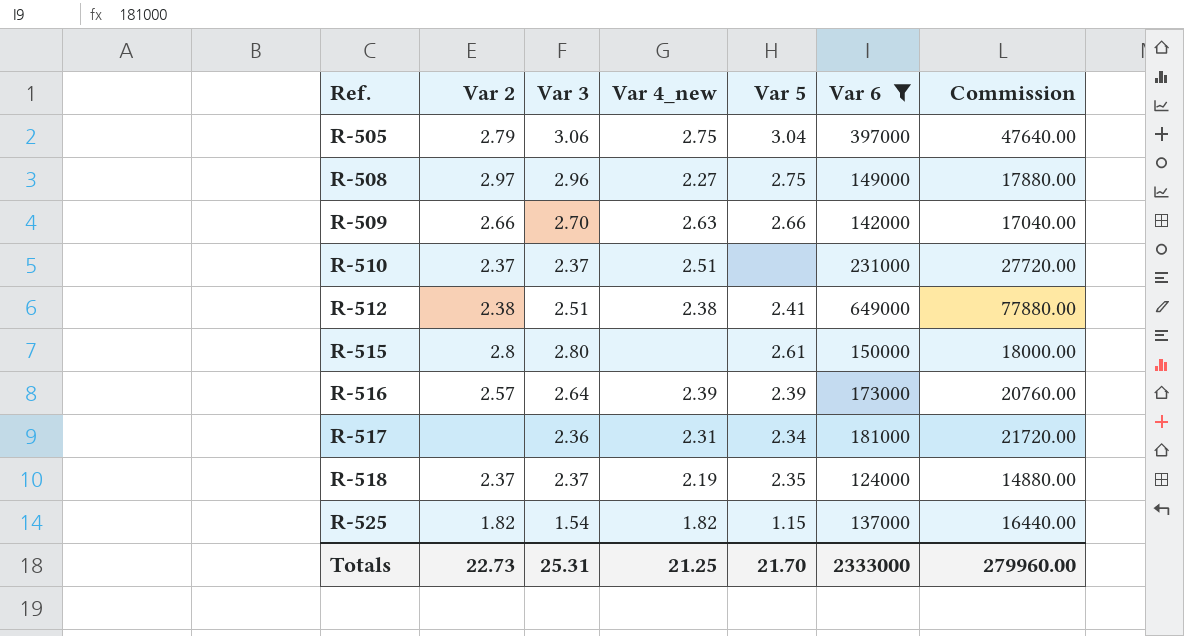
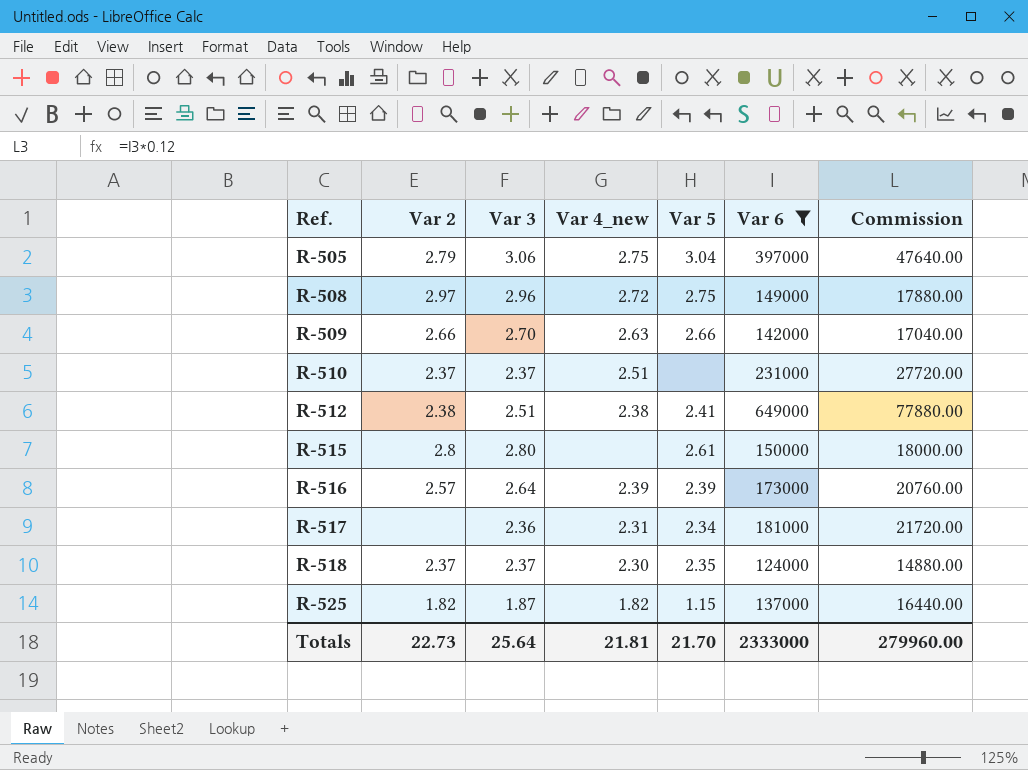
R-508 | Var 4_new: 2.27 -> 2.72
R-518 | Var 4_new: 2.19 -> 2.30
R-525 | Var 3: 1.54 -> 1.87
Totals | Var 3: 25.31 -> 25.64
Totals | Var 4_new: 21.25 -> 21.81

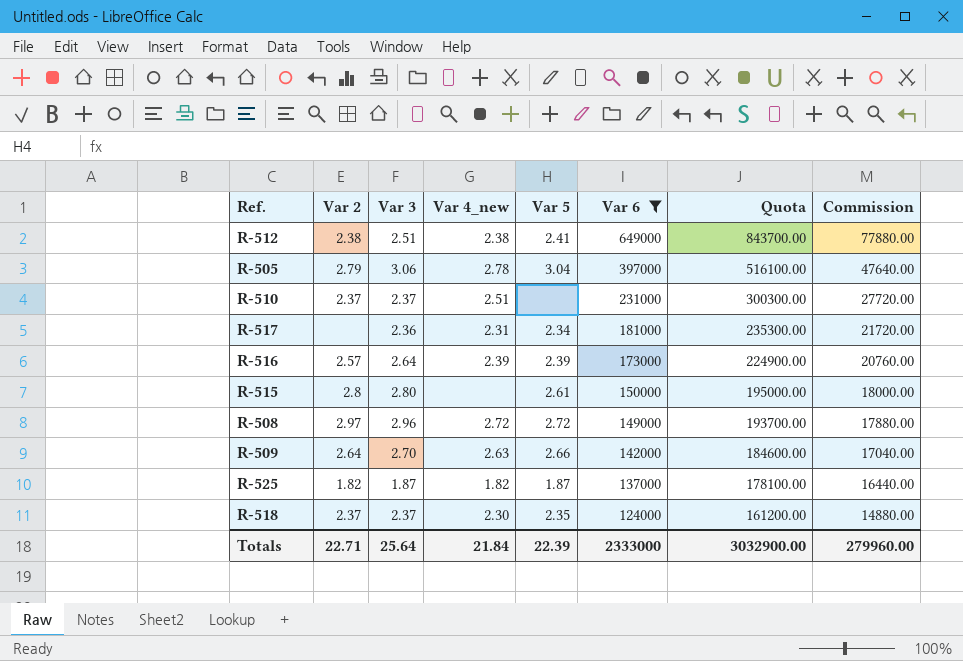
row order: Ref. ascending -> Var 6 descending
column Quota | formula: none -> [Var 6] * 1.3
R-505 | Var 4_new: 2.75 -> 2.78
R-508 | Var 5: 2.75 -> 2.72
R-509 | Var 2: 2.66 -> 2.64
R-525 | Var 5: 1.15 -> 1.87
Totals | Var 2: 22.73 -> 22.71
Totals | Var 4_new: 21.81 -> 21.84
Totals | Var 5: 21.70 -> 22.39

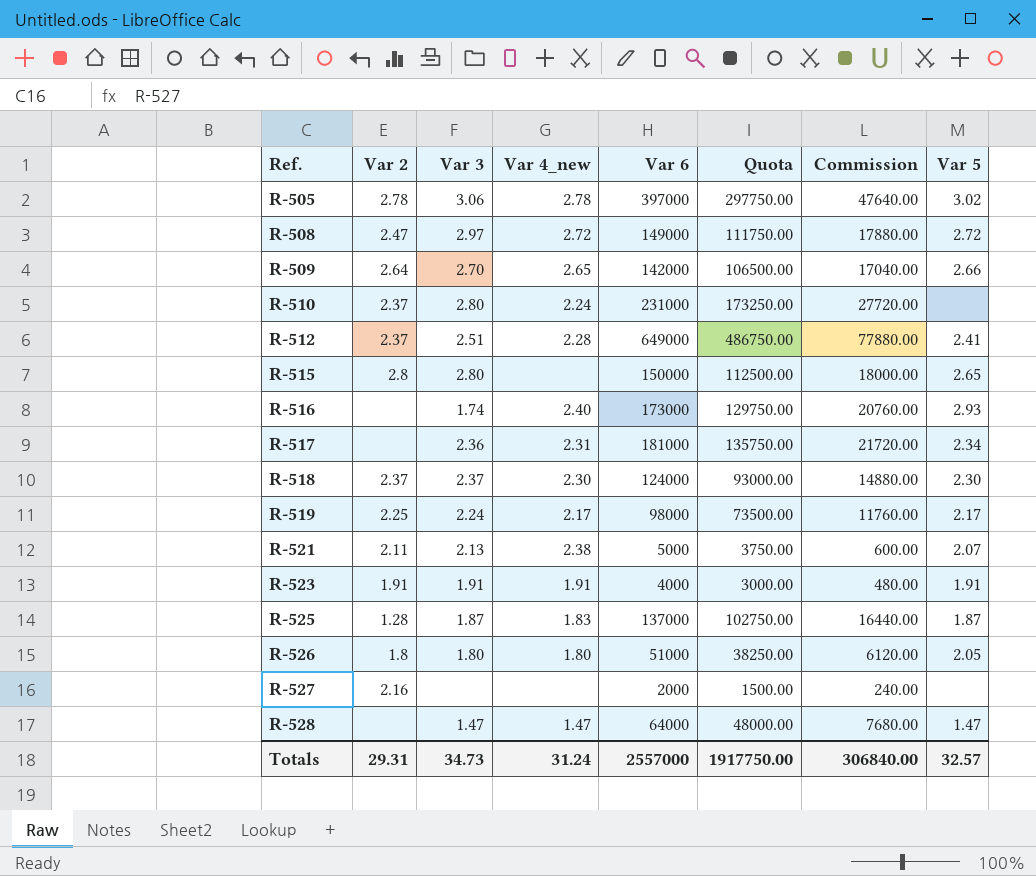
filter: Var 6 >= 124000 -> none
row order: Var 6 descending -> Ref. ascending
column Quota | formula: [Var 6] * 1.3 -> [Var 6] * 0.75
column Var 5 | position: 5 -> 8
R-505 | Var 2: 2.79 -> 2.78
R-505 | Var 5: 3.04 -> 3.02
R-508 | Var 2: 2.97 -> 2.47
R-508 | Var 3: 2.96 -> 2.97
R-509 | Var 4_new: 2.63 -> 2.65
R-510 | Var 3: 2.37 -> 2.80
R-510 | Var 4_new: 2.51 -> 2.24
R-512 | Var 2: 2.38 -> 2.37
R-512 | Var 4_new: 2.38 -> 2.28
R-515 | Var 5: 2.61 -> 2.65
R-516 | Var 2: 2.57 -> none
R-516 | Var 3: 2.64 -> 1.74
R-516 | Var 4_new: 2.39 -> 2.40
R-516 | Var 5: 2.39 -> 2.93
R-518 | Var 5: 2.35 -> 2.30
R-525 | Var 2: 1.82 -> 1.28
R-525 | Var 4_new: 1.82 -> 1.83
Totals | Var 2: 22.71 -> 29.31
Totals | Var 3: 25.64 -> 34.73
Totals | Var 4_new: 21.84 -> 31.24
Totals | Var 6: 2333000 -> 2557000
Totals | Quota: 3032900.00 -> 1917750.00
Totals | Commission: 279960.00 -> 306840.00
Totals | Var 5: 22.39 -> 32.57

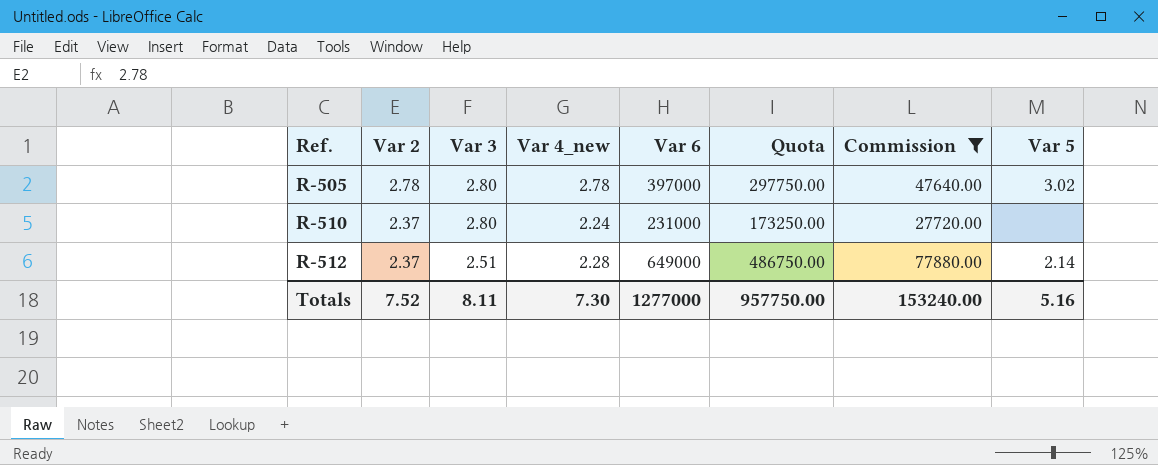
filter: none -> Commission >= 27720.00
R-505 | Var 3: 3.06 -> 2.80
R-512 | Var 5: 2.41 -> 2.14
Totals | Var 2: 29.31 -> 7.52
Totals | Var 3: 34.73 -> 8.11
Totals | Var 4_new: 31.24 -> 7.30
Totals | Var 6: 2557000 -> 1277000
Totals | Quota: 1917750.00 -> 957750.00
Totals | Commission: 306840.00 -> 153240.00
Totals | Var 5: 32.57 -> 5.16

